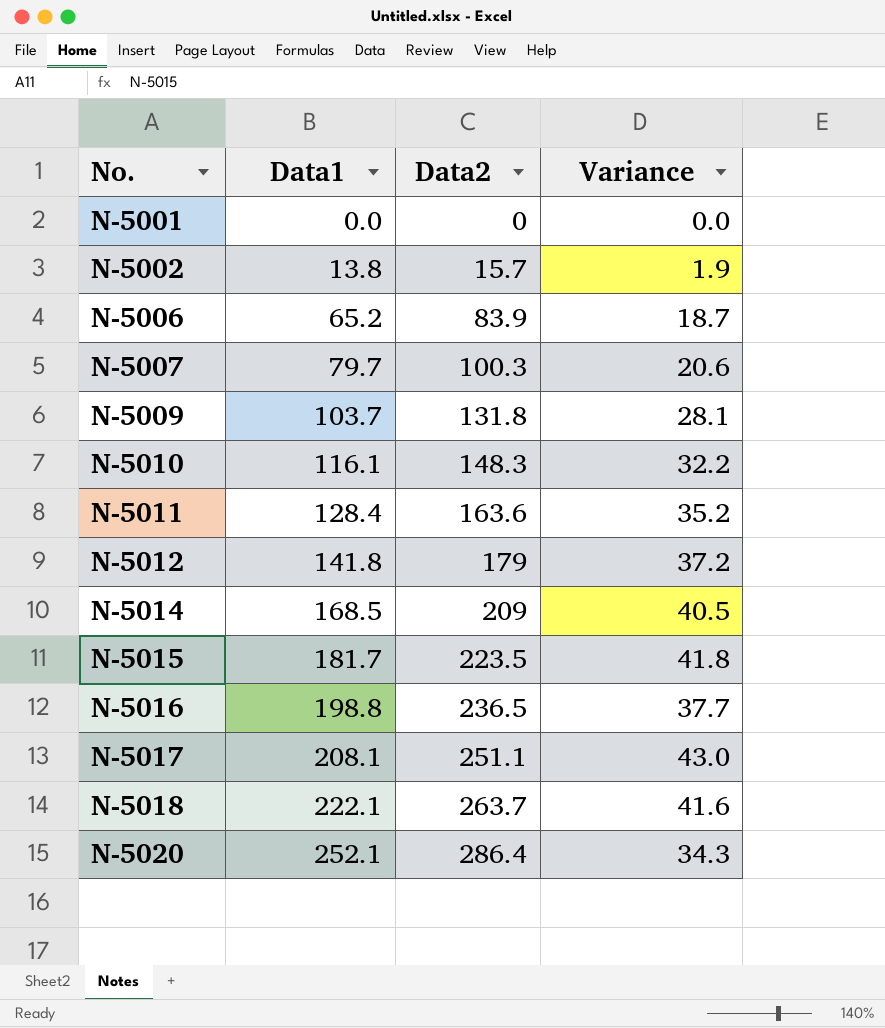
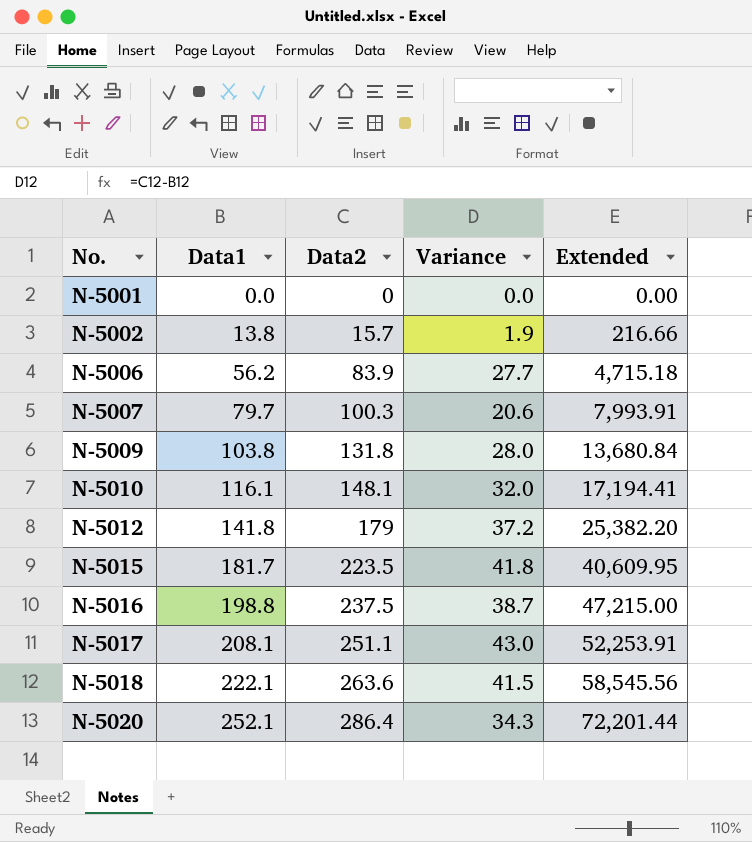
column Extended | formula: none -> [Data1] * [Data2]
row N-5011: 128.4 | 163.6 | 35.2 -> none
row N-5014: 168.5 | 209 | 40.5 -> none
N-5006 | Data1: 65.2 -> 56.2
N-5006 | Variance: 18.7 -> 27.7
N-5009 | Data1: 103.7 -> 103.8
N-5009 | Variance: 28.1 -> 28.0
N-5010 | Data2: 148.3 -> 148.1
N-5010 | Variance: 32.2 -> 32.0
N-5016 | Data2: 236.5 -> 237.5
N-5016 | Variance: 37.7 -> 38.7
N-5018 | Data2: 263.7 -> 263.6
N-5018 | Variance: 41.6 -> 41.5

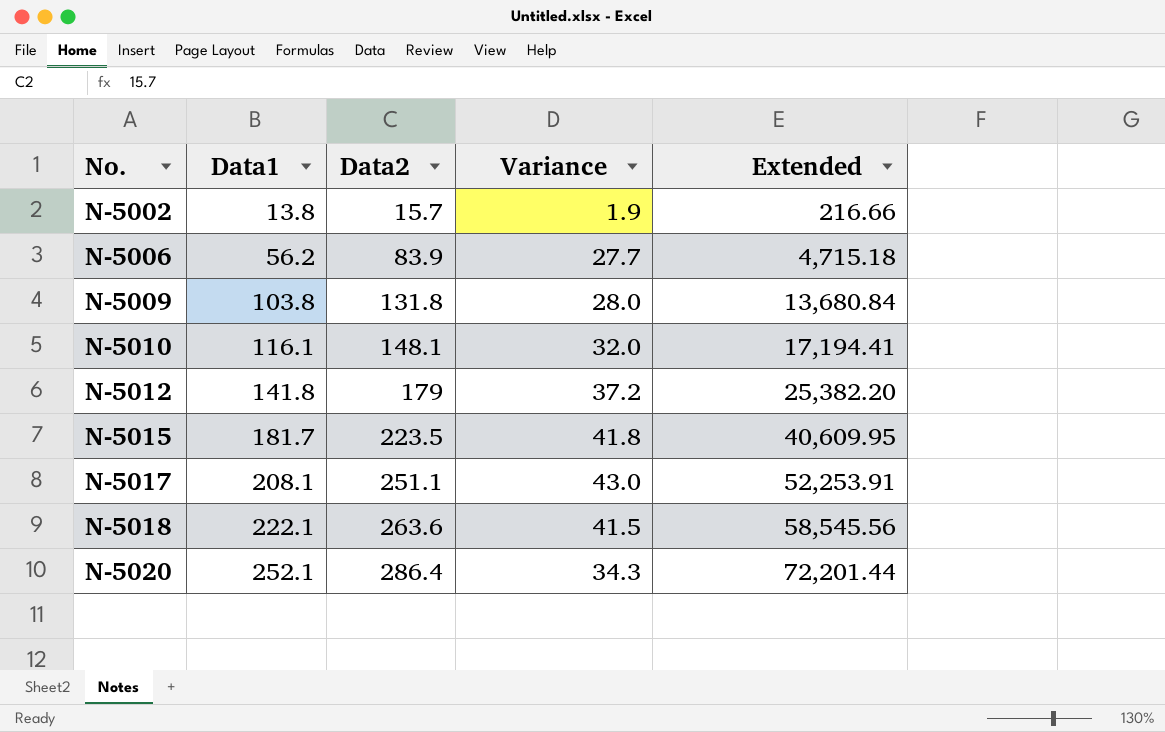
row N-5001: 0.0 | 0 | 0.0 | 0.00 -> none
row N-5007: 79.7 | 100.3 | 20.6 | 7,993.91 -> none
row N-5016: 198.8 | 237.5 | 38.7 | 47,215.00 -> none

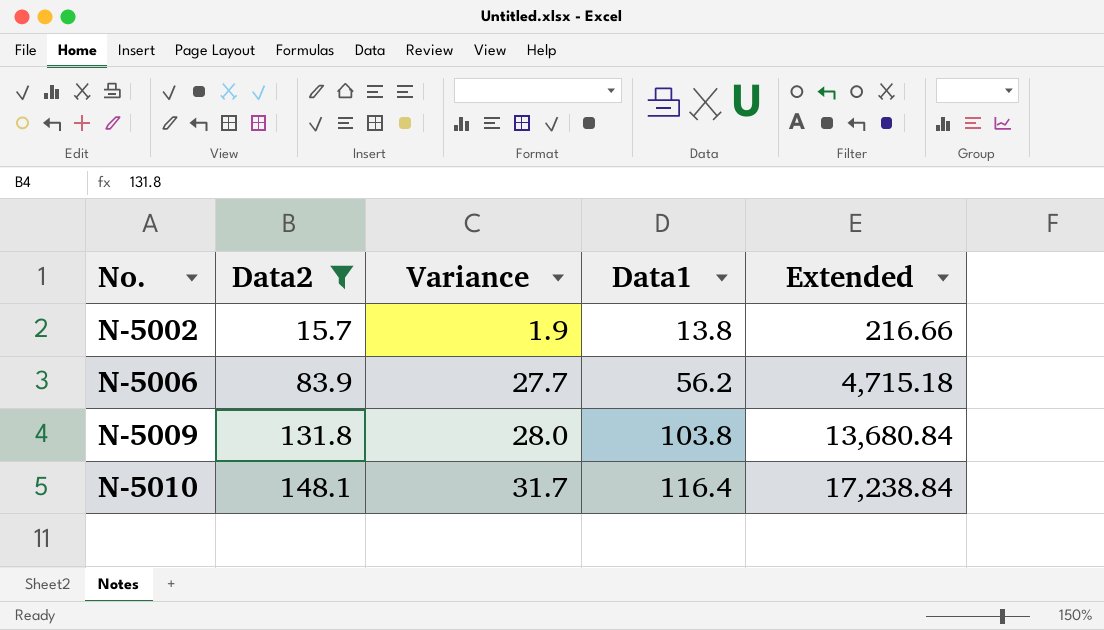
filter: none -> Data2 <= 148.1
column Data1 | position: 2 -> 4
N-5010 | Variance: 32.0 -> 31.7
N-5010 | Data1: 116.1 -> 116.4
N-5010 | Extended: 17,194.41 -> 17,238.84

